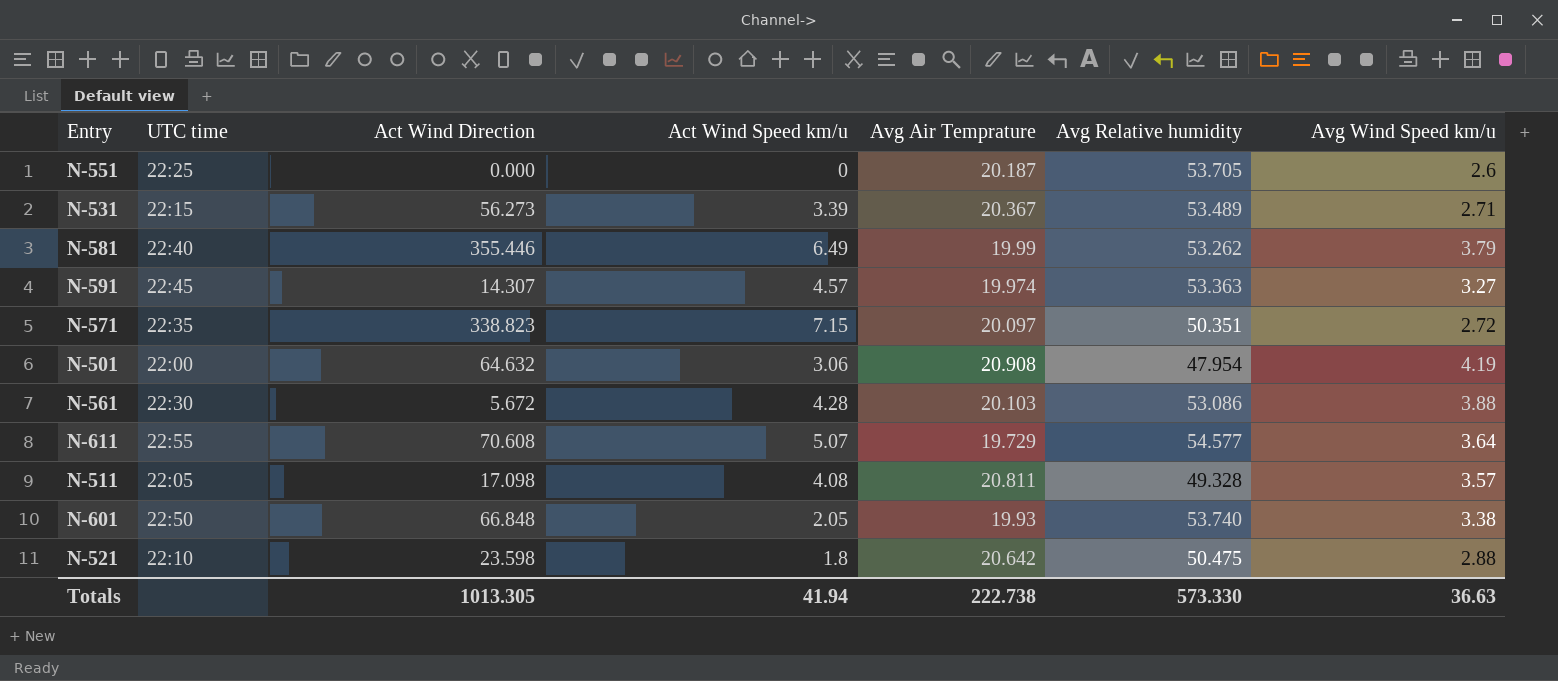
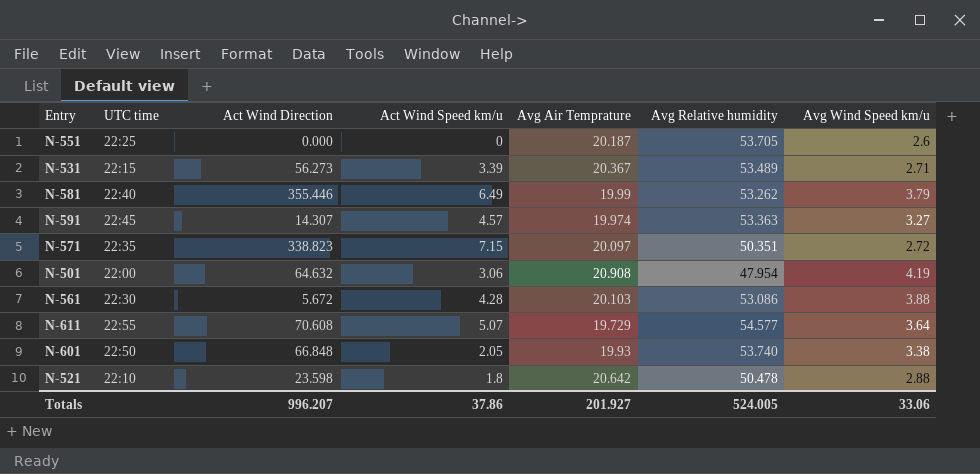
row N-511: 22:05 | 17.098 | 4.08 | 20.811 | 49.328 | 3.57 -> none
N-521 | Avg Relative humidity: 50.475 -> 50.478
Totals | Act Wind Direction: 1013.305 -> 996.207
Totals | Act Wind Speed km/u: 41.94 -> 37.86
Totals | Avg Air Temprature: 222.738 -> 201.927
Totals | Avg Relative humidity: 573.330 -> 524.005
Totals | Avg Wind Speed km/u: 36.63 -> 33.06

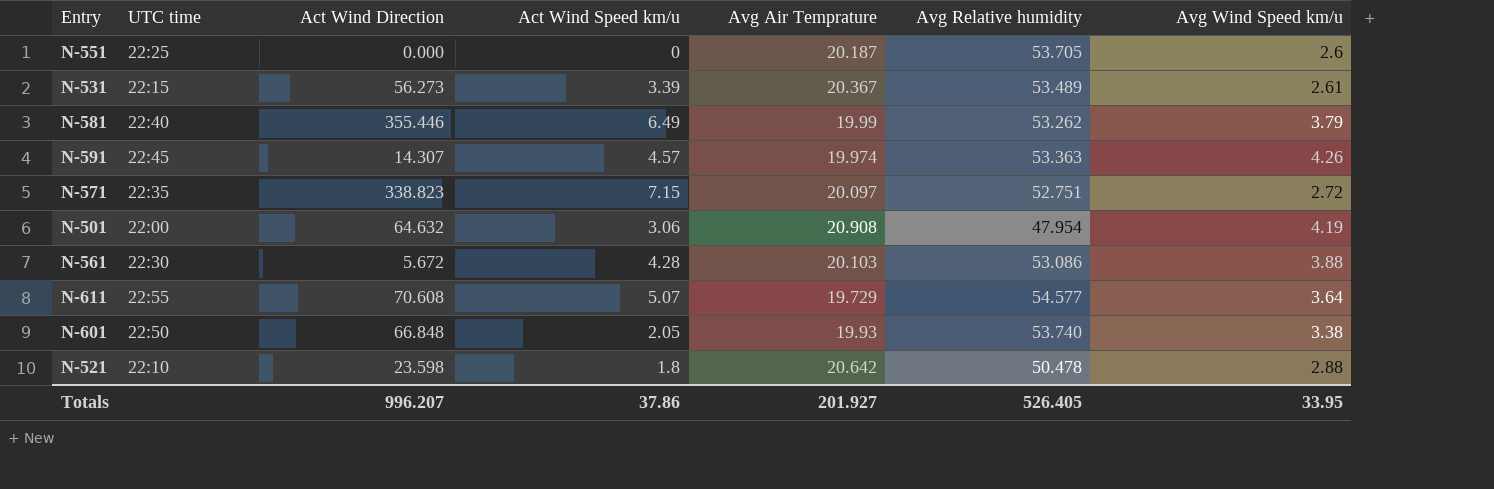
N-531 | Avg Wind Speed km/u: 2.71 -> 2.61
N-591 | Avg Wind Speed km/u: 3.27 -> 4.26
N-571 | Avg Relative humidity: 50.351 -> 52.751
Totals | Avg Relative humidity: 524.005 -> 526.405
Totals | Avg Wind Speed km/u: 33.06 -> 33.95

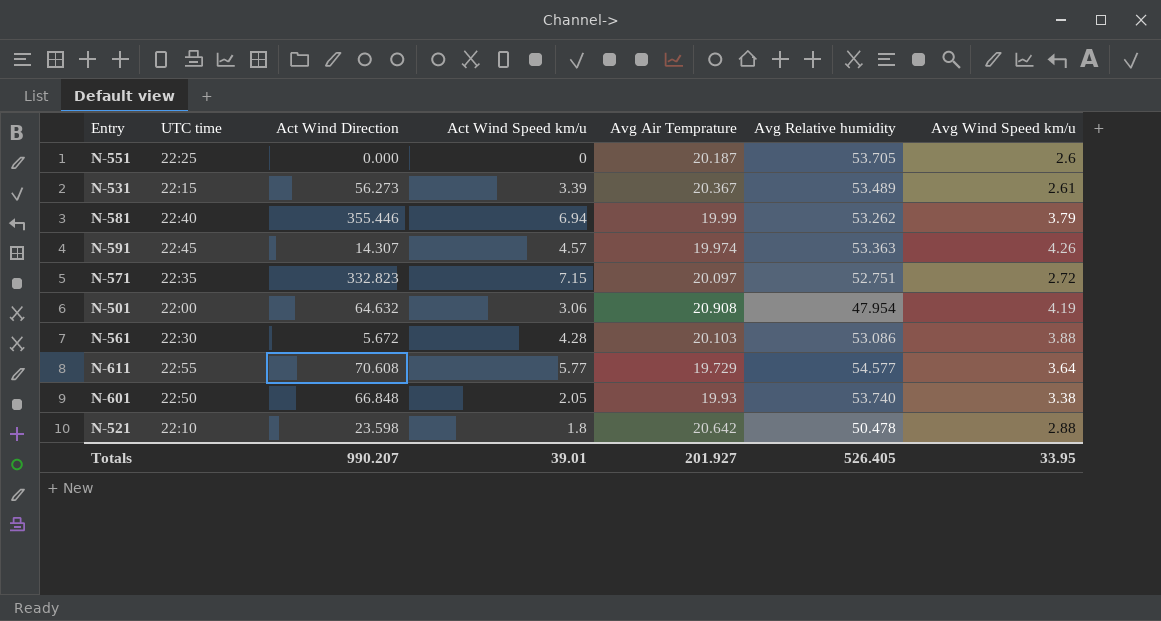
N-581 | Act Wind Speed km/u: 6.49 -> 6.94
N-571 | Act Wind Direction: 338.823 -> 332.823
N-611 | Act Wind Speed km/u: 5.07 -> 5.77
Totals | Act Wind Direction: 996.207 -> 990.207
Totals | Act Wind Speed km/u: 37.86 -> 39.01

